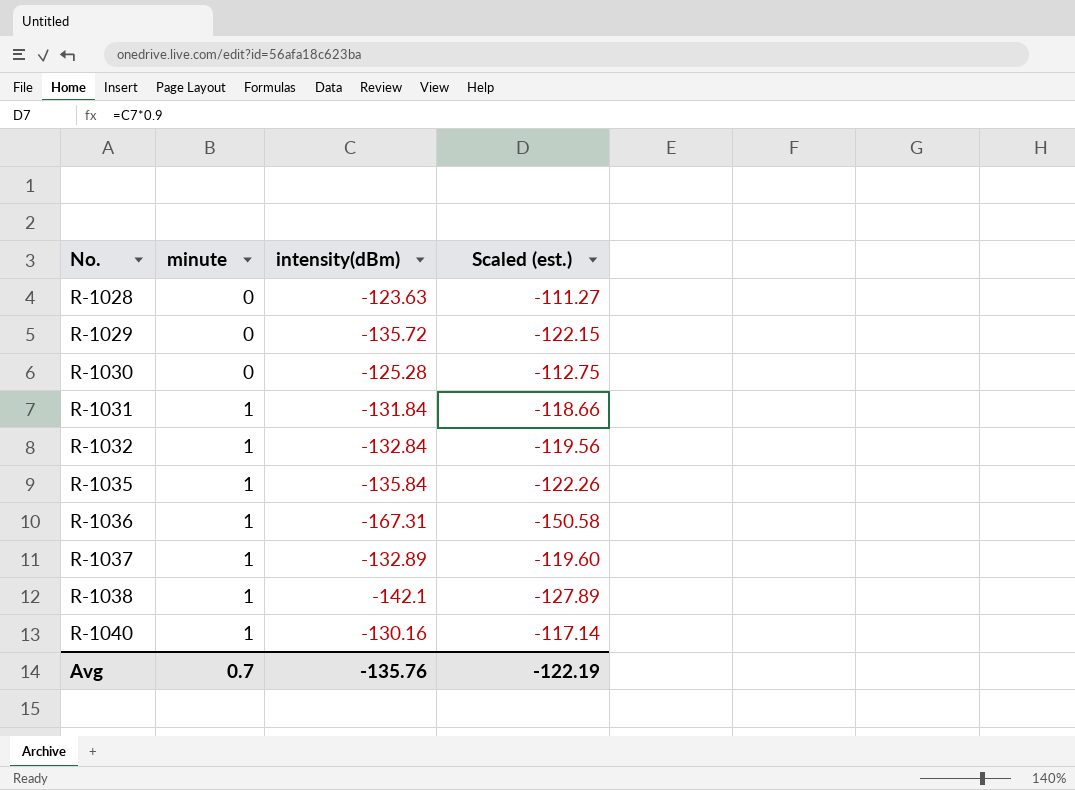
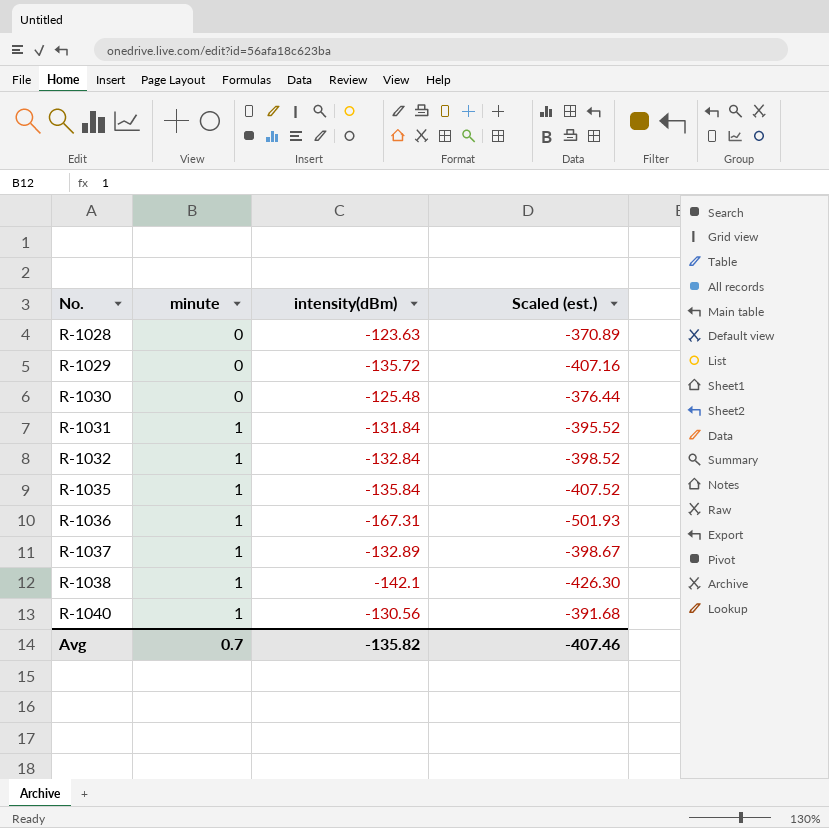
column Scaled (est.) | formula: [intensity(dBm)] * 0.9 -> [intensity(dBm)] * 3
R-1030 | intensity(dBm): -125.28 -> -125.48
R-1040 | intensity(dBm): -130.16 -> -130.56
Avg | intensity(dBm): -135.76 -> -135.82
Avg | Scaled (est.): -122.19 -> -407.46

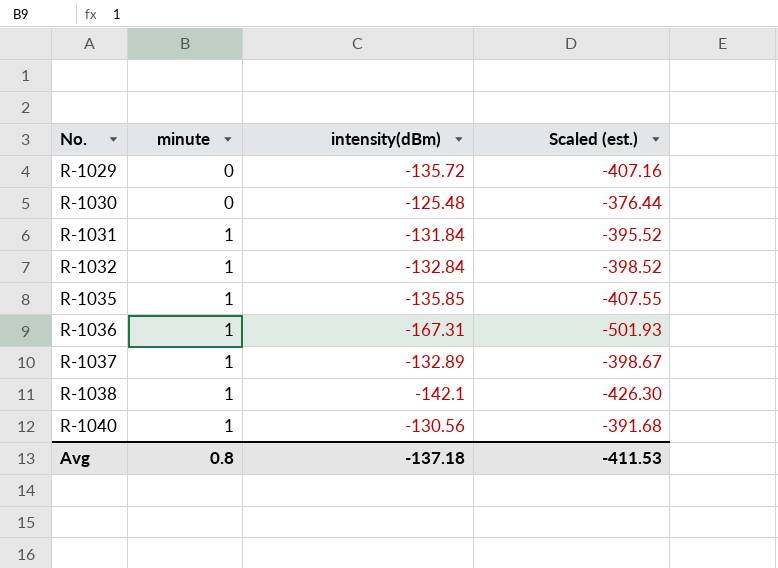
row R-1028: 0 | -123.63 | -370.89 -> none
R-1035 | intensity(dBm): -135.84 -> -135.85
R-1035 | Scaled (est.): -407.52 -> -407.55
Avg | minute: 0.7 -> 0.8
Avg | intensity(dBm): -135.82 -> -137.18
Avg | Scaled (est.): -407.46 -> -411.53

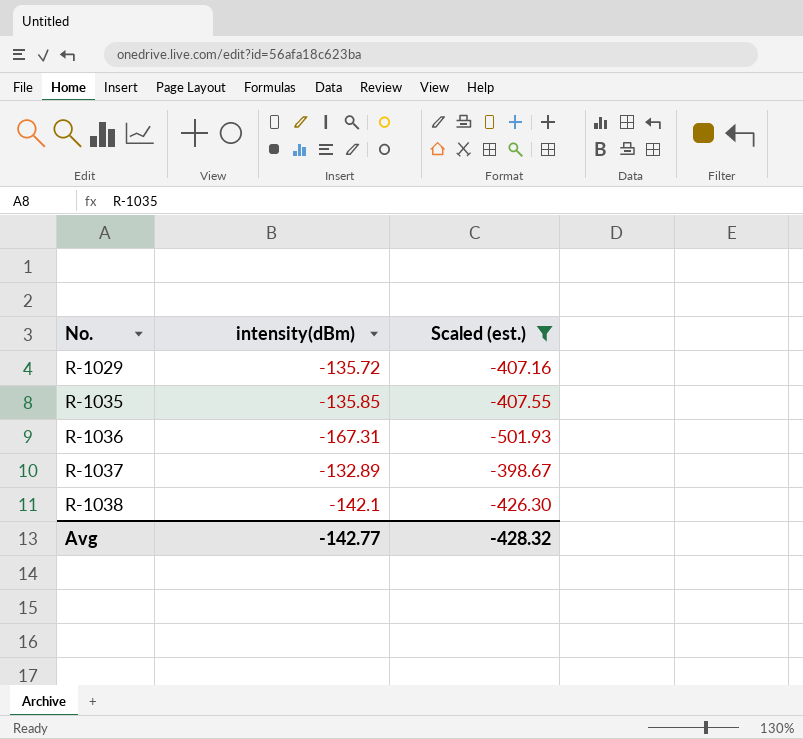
filter: none -> Scaled (est.) <= -398.67
column minute | position: 2 -> none
Avg | intensity(dBm): -137.18 -> -142.77
Avg | Scaled (est.): -411.53 -> -428.32

